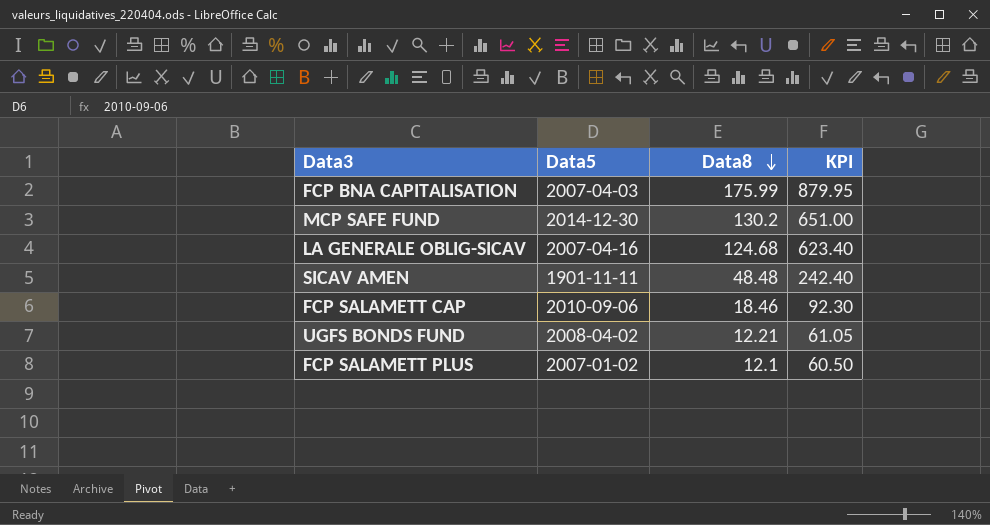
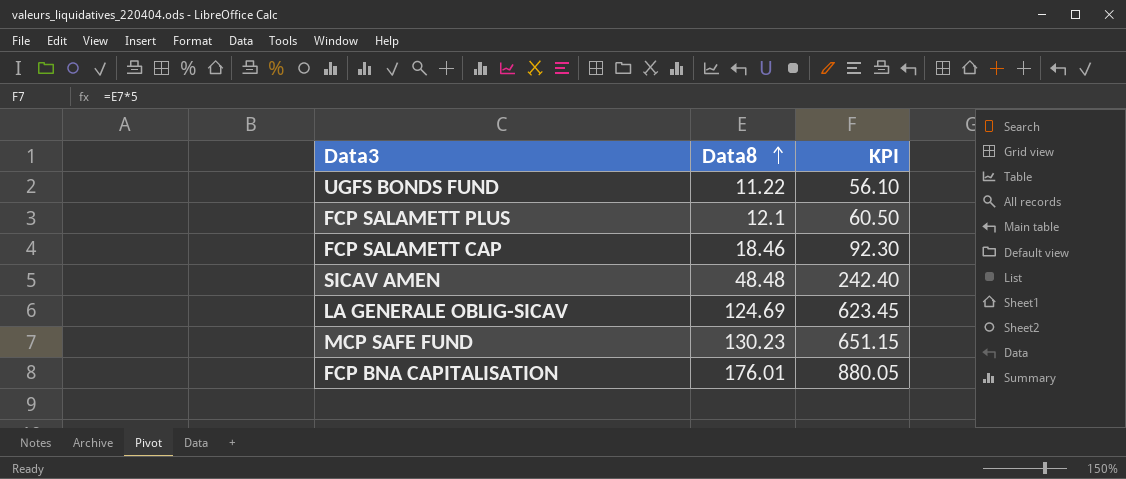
row order: Data8 descending -> Data8 ascending
column Data5 | position: 2 -> none
UGFS BONDS FUND | Data8: 12.21 -> 11.22
UGFS BONDS FUND | KPI: 61.05 -> 56.10
LA GENERALE OBLIG-SICAV | Data8: 124.68 -> 124.69
LA GENERALE OBLIG-SICAV | KPI: 623.40 -> 623.45
MCP SAFE FUND | Data8: 130.2 -> 130.23
MCP SAFE FUND | KPI: 651.00 -> 651.15
FCP BNA CAPITALISATION | Data8: 175.99 -> 176.01
FCP BNA CAPITALISATION | KPI: 879.95 -> 880.05

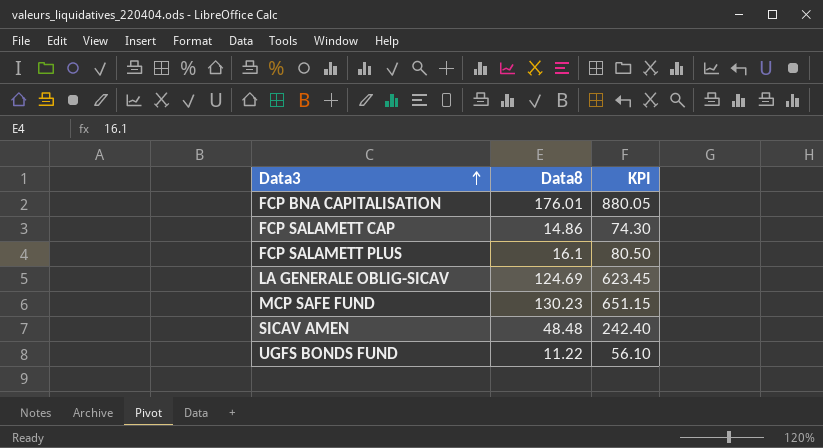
row order: Data8 ascending -> Data3 ascending
FCP SALAMETT CAP | Data8: 18.46 -> 14.86
FCP SALAMETT CAP | KPI: 92.30 -> 74.30
FCP SALAMETT PLUS | Data8: 12.1 -> 16.1
FCP SALAMETT PLUS | KPI: 60.50 -> 80.50

